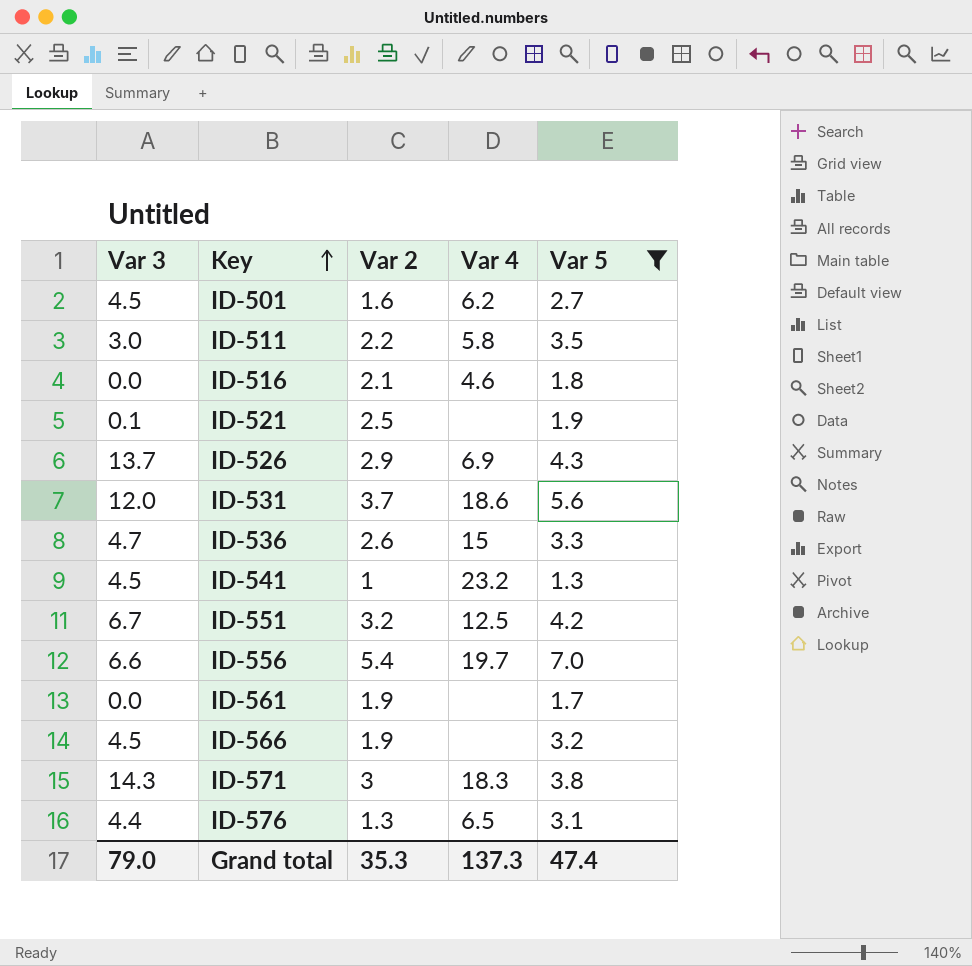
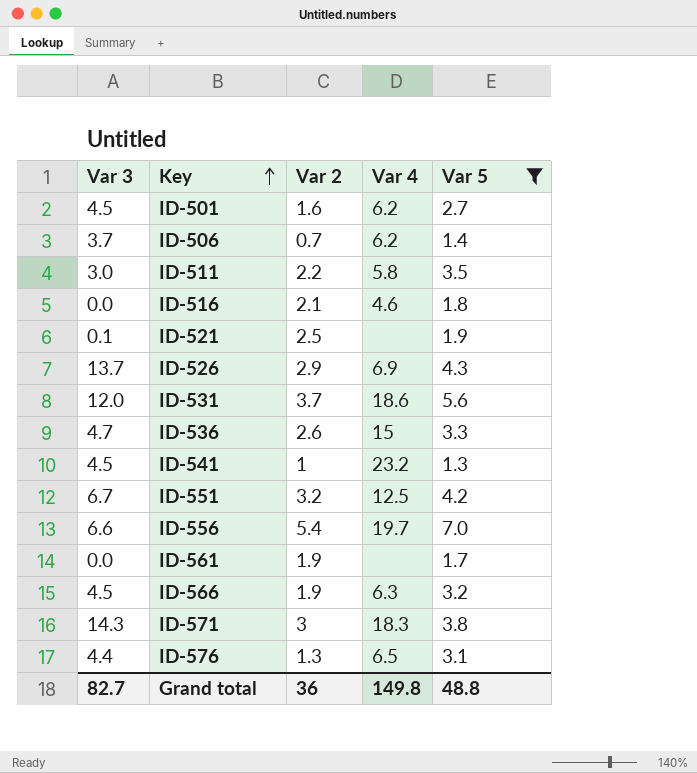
row ID-506: none -> 3.7 | 0.7 | 6.2 | 1.4
ID-566 | Var 4: none -> 6.3
Grand total | Var 3: 79.0 -> 82.7
Grand total | Var 2: 35.3 -> 36
Grand total | Var 4: 137.3 -> 149.8
Grand total | Var 5: 47.4 -> 48.8

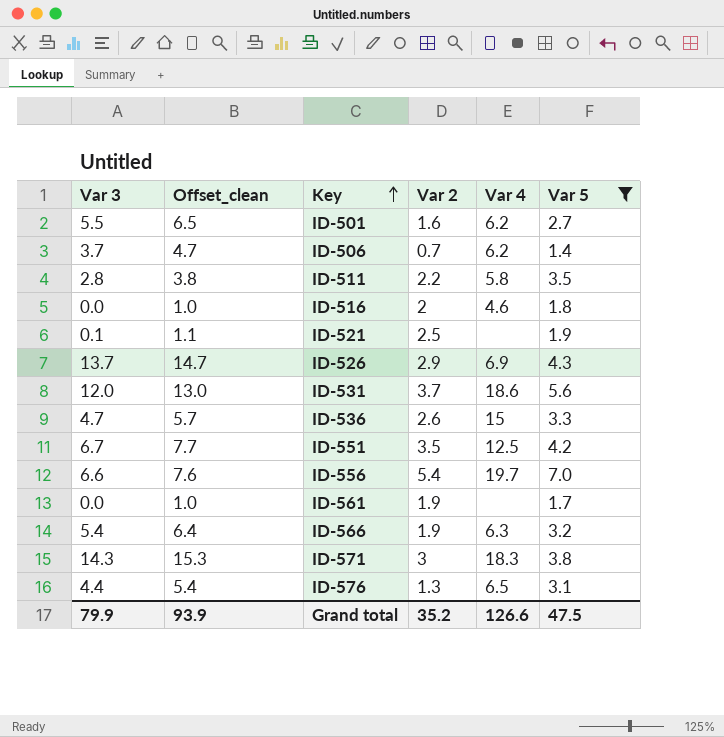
column Offset_clean | formula: none -> [Var 3] + 1
row ID-541: 4.5 | 1 | 23.2 | 1.3 -> none
ID-501 | Var 3: 4.5 -> 5.5
ID-511 | Var 3: 3.0 -> 2.8
ID-516 | Var 2: 2.1 -> 2
ID-551 | Var 2: 3.2 -> 3.5
ID-566 | Var 3: 4.5 -> 5.4
Grand total | Var 3: 82.7 -> 79.9
Grand total | Var 2: 36 -> 35.2
Grand total | Var 4: 149.8 -> 126.6
Grand total | Var 5: 48.8 -> 47.5

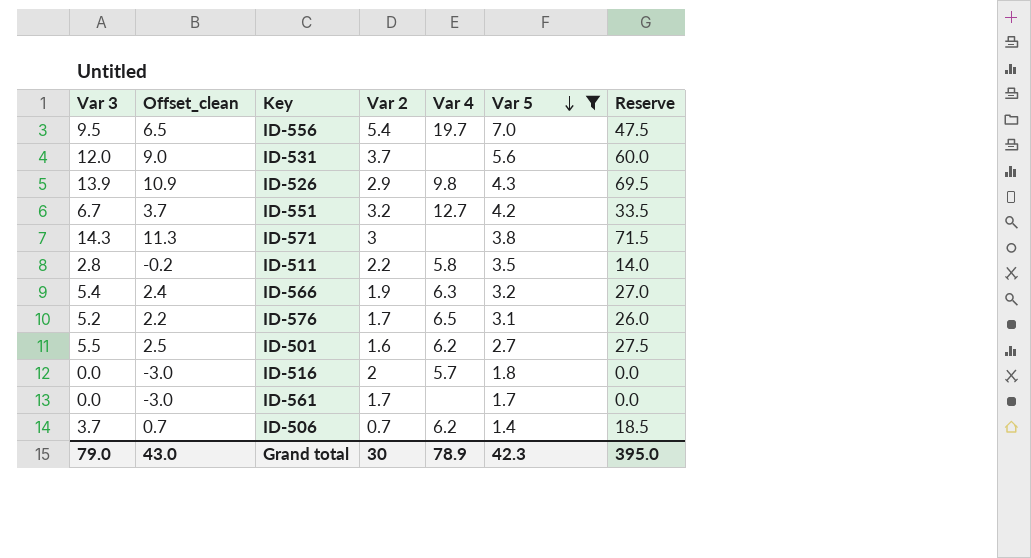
row order: Key ascending -> Var 5 descending
column Offset_clean | formula: [Var 3] + 1 -> [Var 3] - 3
column Reserve | formula: none -> [Var 3] * 5
row ID-521: 0.1 | 1.1 | 2.5 | none | 1.9 -> none
row ID-536: 4.7 | 5.7 | 2.6 | 15 | 3.3 -> none
ID-556 | Var 3: 6.6 -> 9.5
ID-531 | Var 4: 18.6 -> none
ID-526 | Var 3: 13.7 -> 13.9
ID-526 | Var 4: 6.9 -> 9.8
ID-551 | Var 2: 3.5 -> 3.2
ID-551 | Var 4: 12.5 -> 12.7
ID-571 | Var 4: 18.3 -> none
ID-576 | Var 3: 4.4 -> 5.2
ID-576 | Var 2: 1.3 -> 1.7
ID-516 | Var 4: 4.6 -> 5.7
ID-561 | Var 2: 1.9 -> 1.7
Grand total | Var 3: 79.9 -> 79.0
Grand total | Offset_clean: 93.9 -> 43.0
Grand total | Var 2: 35.2 -> 30
Grand total | Var 4: 126.6 -> 78.9
Grand total | Var 5: 47.5 -> 42.3

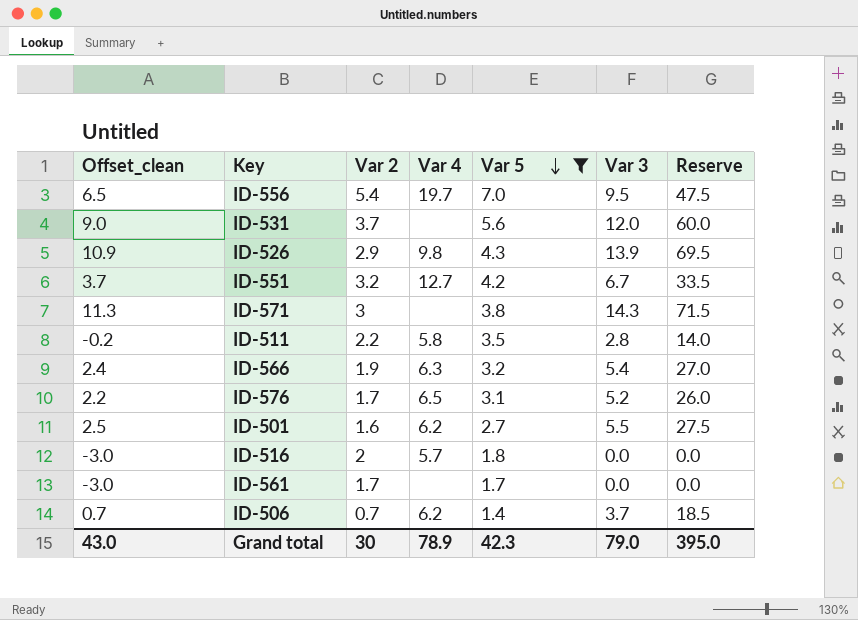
column Var 3 | position: 1 -> 6

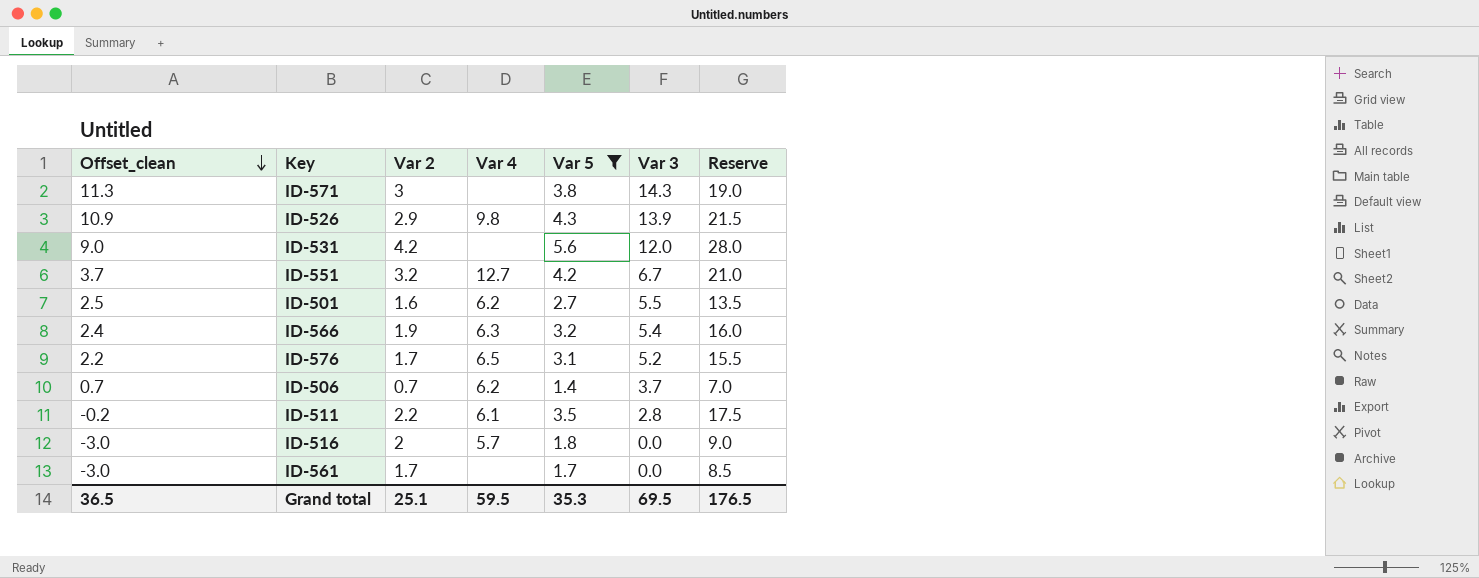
row order: Var 5 descending -> Offset_clean descending
column Reserve | formula: [Var 3] * 5 -> [Var 5] * 5
row ID-556: 6.5 | 5.4 | 19.7 | 7.0 | 9.5 | 47.5 -> none
ID-531 | Var 2: 3.7 -> 4.2
ID-511 | Var 4: 5.8 -> 6.1
Grand total | Offset_clean: 43.0 -> 36.5
Grand total | Var 2: 30 -> 25.1
Grand total | Var 4: 78.9 -> 59.5
Grand total | Var 5: 42.3 -> 35.3
Grand total | Var 3: 79.0 -> 69.5
Grand total | Reserve: 395.0 -> 176.5

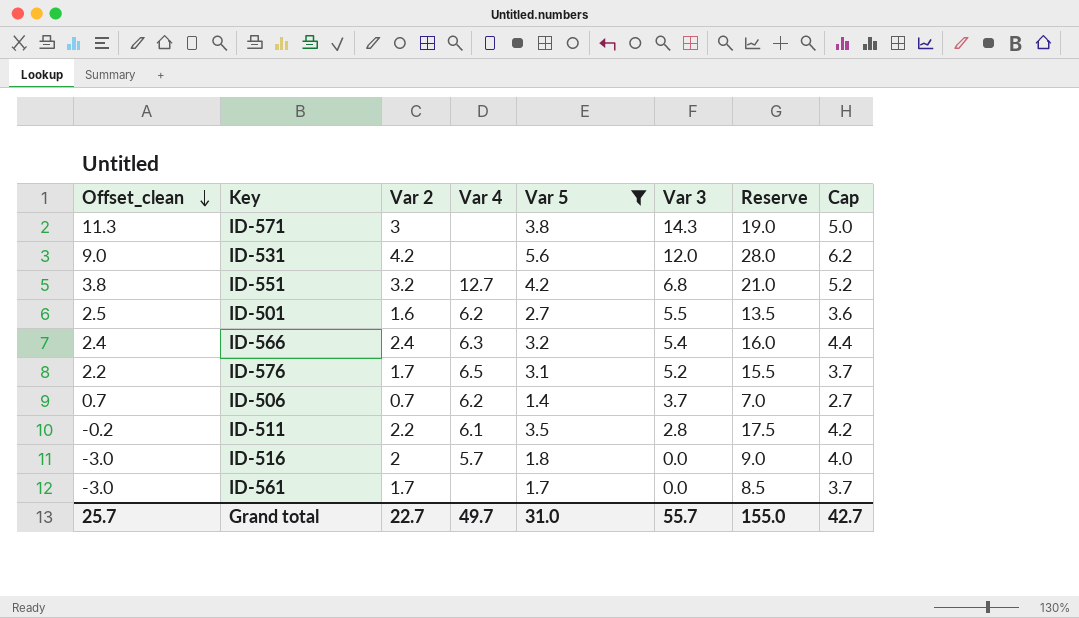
column Cap | formula: none -> [Var 2] + 2
row ID-526: 10.9 | 2.9 | 9.8 | 4.3 | 13.9 | 21.5 -> none
ID-551 | Offset_clean: 3.7 -> 3.8
ID-551 | Var 3: 6.7 -> 6.8
ID-566 | Var 2: 1.9 -> 2.4
Grand total | Offset_clean: 36.5 -> 25.7
Grand total | Var 2: 25.1 -> 22.7
Grand total | Var 4: 59.5 -> 49.7
Grand total | Var 5: 35.3 -> 31.0
Grand total | Var 3: 69.5 -> 55.7
Grand total | Reserve: 176.5 -> 155.0

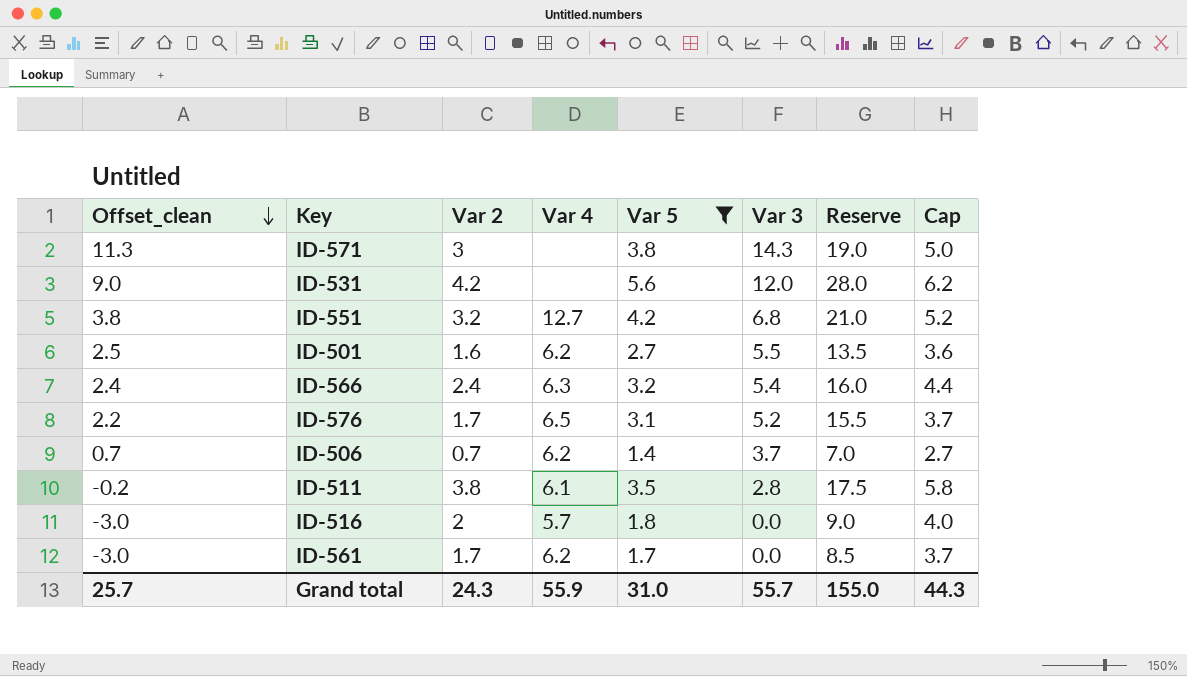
ID-511 | Var 2: 2.2 -> 3.8
ID-511 | Cap: 4.2 -> 5.8
ID-561 | Var 4: none -> 6.2
Grand total | Var 2: 22.7 -> 24.3
Grand total | Var 4: 49.7 -> 55.9
Grand total | Cap: 42.7 -> 44.3

